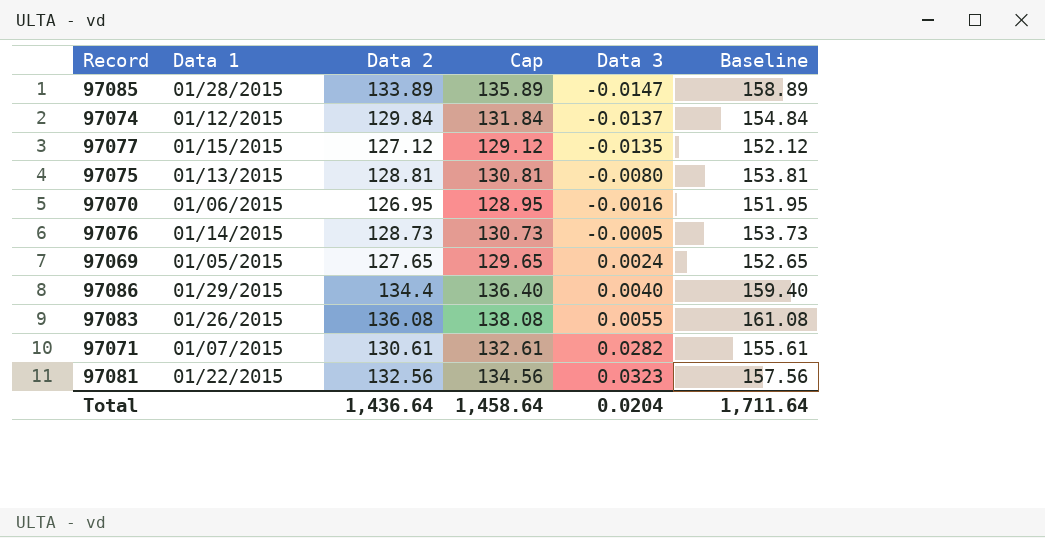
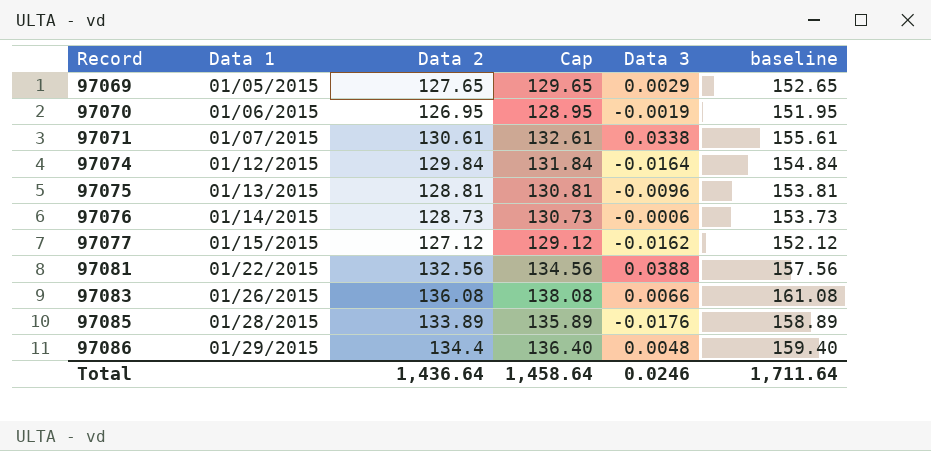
row order: Data 3 ascending -> Record ascending
column name: Baseline -> baseline
97069 | Data 3: 0.0024 -> 0.0029
97070 | Data 3: -0.0016 -> -0.0019
97071 | Data 3: 0.0282 -> 0.0338
97074 | Data 3: -0.0137 -> -0.0164
97075 | Data 3: -0.0080 -> -0.0096
97076 | Data 3: -0.0005 -> -0.0006
97077 | Data 3: -0.0135 -> -0.0162
97081 | Data 3: 0.0323 -> 0.0388
97083 | Data 3: 0.0055 -> 0.0066
97085 | Data 3: -0.0147 -> -0.0176
97086 | Data 3: 0.0040 -> 0.0048
Total | Data 3: 0.0204 -> 0.0246

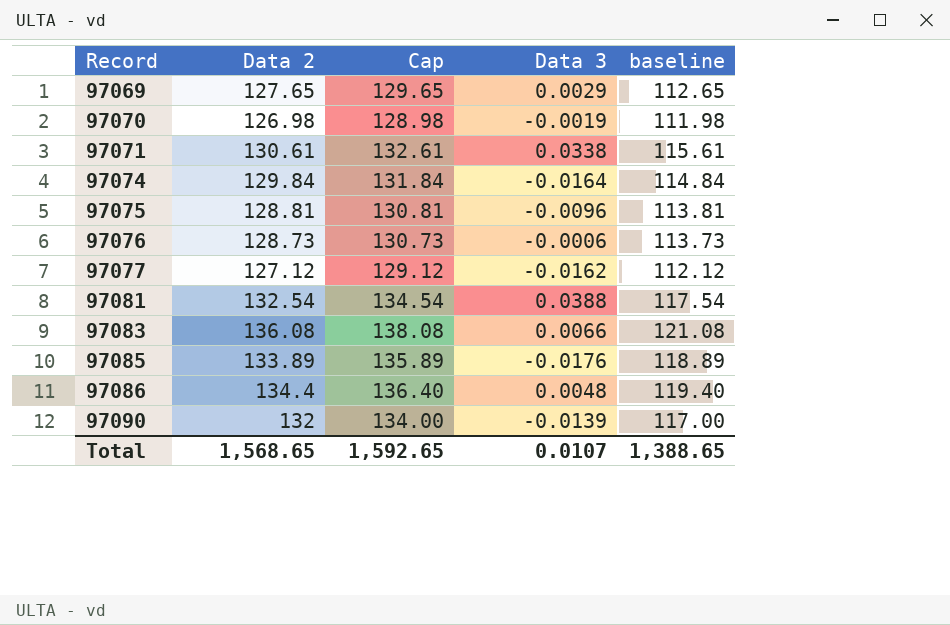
column Data 1 | position: 2 -> none
column baseline | formula: [Data 2] + 25 -> [Data 2] - 15
97070 | Data 2: 126.95 -> 126.98
97070 | Cap: 128.95 -> 128.98
97081 | Data 2: 132.56 -> 132.54
97081 | Cap: 134.56 -> 134.54
row 97090: none -> 132 | 134.00 | -0.0139 | 117.00
Total | Data 2: 1,436.64 -> 1,568.65
Total | Cap: 1,458.64 -> 1,592.65
Total | Data 3: 0.0246 -> 0.0107
Total | baseline: 1,711.64 -> 1,388.65

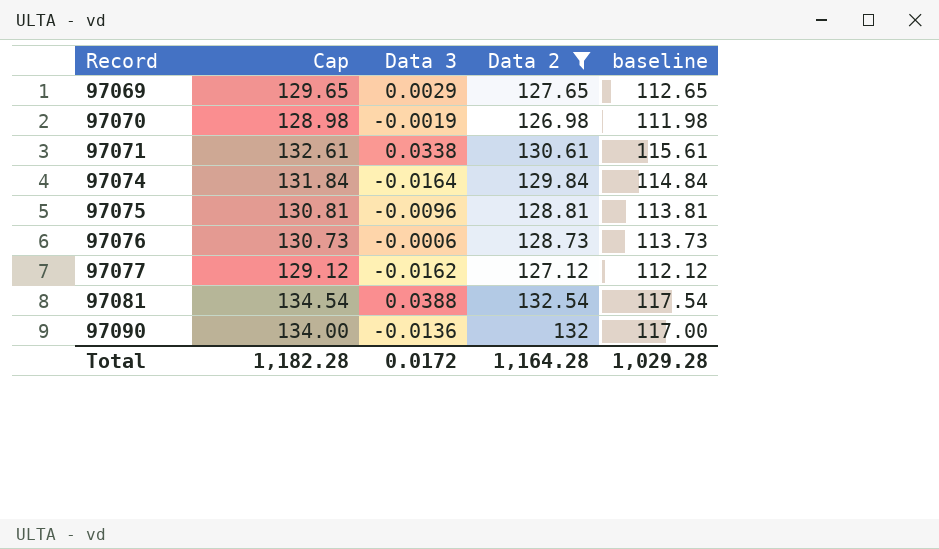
filter: none -> Data 2 <= 132.54
column Data 2 | position: 2 -> 4
97090 | Data 3: -0.0139 -> -0.0136
Total | Cap: 1,592.65 -> 1,182.28
Total | Data 3: 0.0107 -> 0.0172
Total | Data 2: 1,568.65 -> 1,164.28
Total | baseline: 1,388.65 -> 1,029.28

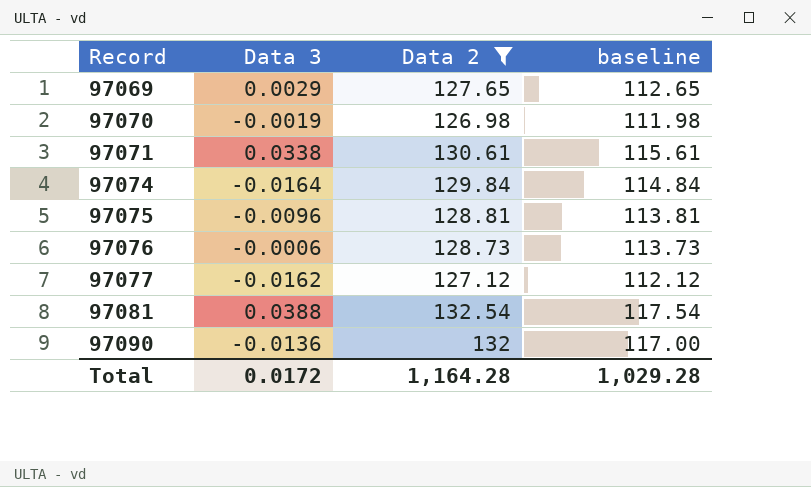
column Cap | formula: [Data 2] + 2 -> none

